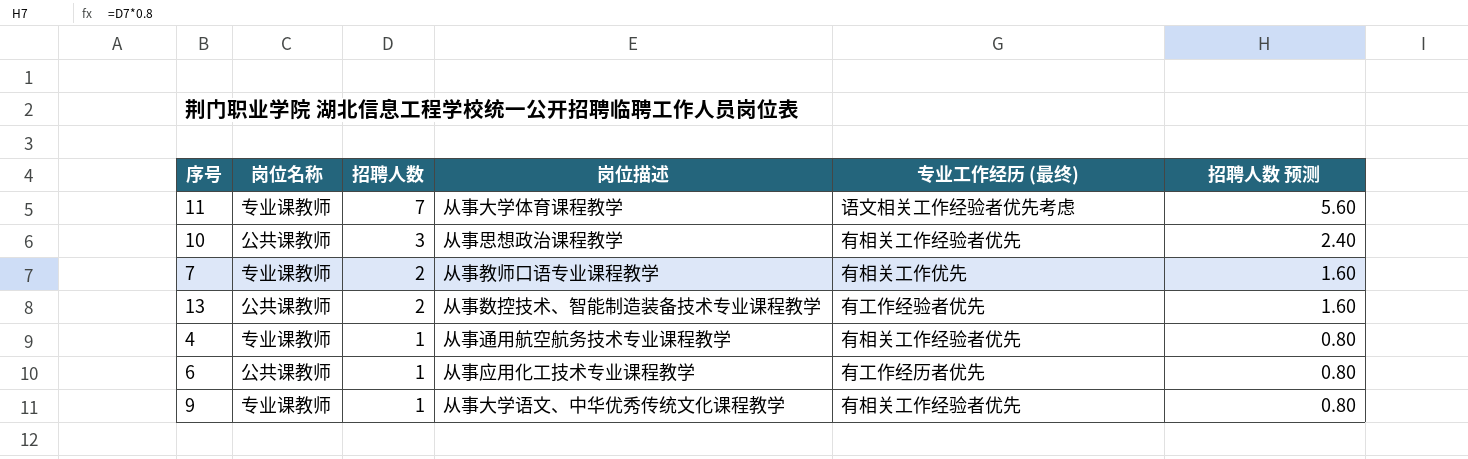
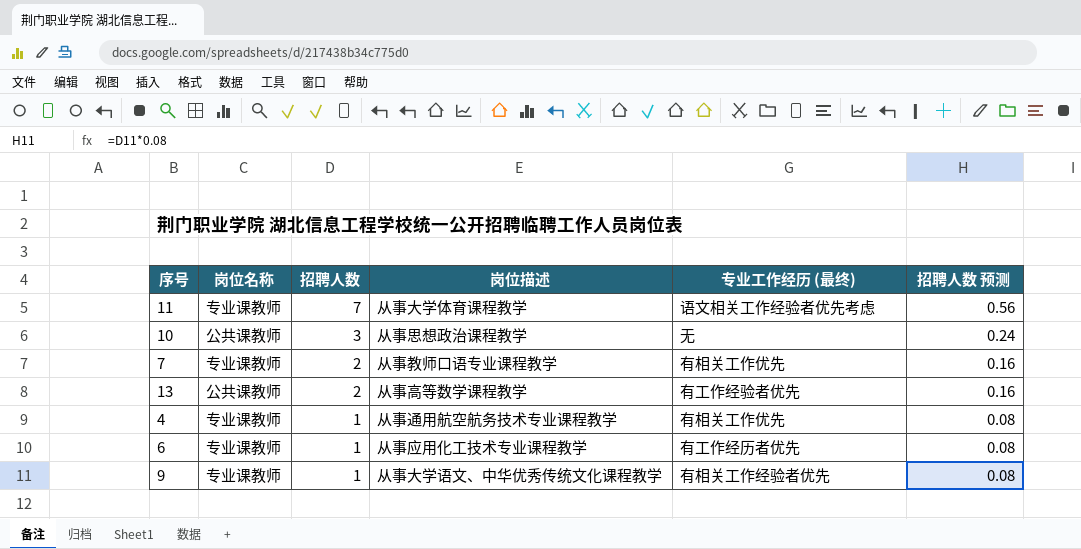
column 招聘人数 预测 | formula: [招聘人数] * 0.8 -> [招聘人数] * 0.08
10 | 专业工作经历 (最终): 有相关工作经验者优先 -> 无
13 | 岗位描述: 从事数控技术、智能制造装备技术专业课程教学 -> 从事高等数学课程教学
4 | 专业工作经历 (最终): 有相关工作经验者优先 -> 有相关工作优先
6 | 岗位名称: 公共课教师 -> 专业课教师

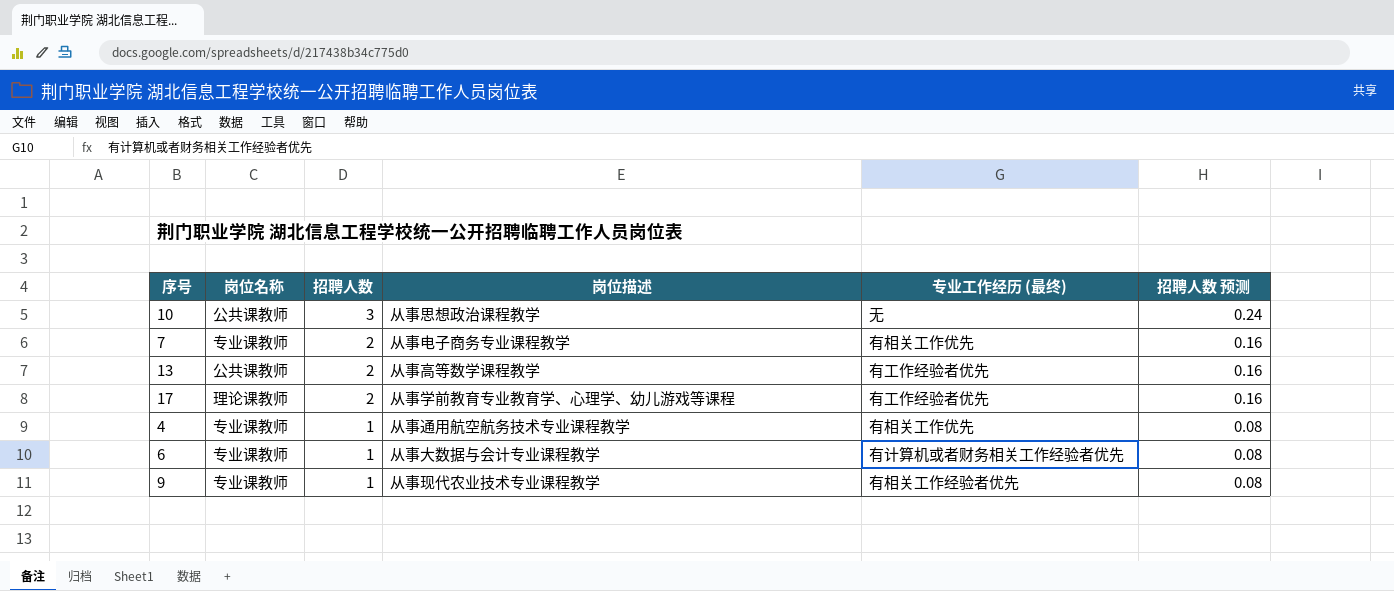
row 11: 专业课教师 | 7 | 从事大学体育课程教学 | 语文相关工作经验者优先考虑 | 0.56 -> none
7 | 岗位描述: 从事教师口语专业课程教学 -> 从事电子商务专业课程教学
row 17: none -> 理论课教师 | 2 | 从事学前教育专业教育学、心理学、幼儿游戏等课程 | 有工作经验者优先 | 0.16
6 | 岗位描述: 从事应用化工技术专业课程教学 -> 从事大数据与会计专业课程教学
6 | 专业工作经历 (最终): 有工作经历者优先 -> 有计算机或者财务相关工作经验者优先
9 | 岗位描述: 从事大学语文、中华优秀传统文化课程教学 -> 从事现代农业技术专业课程教学

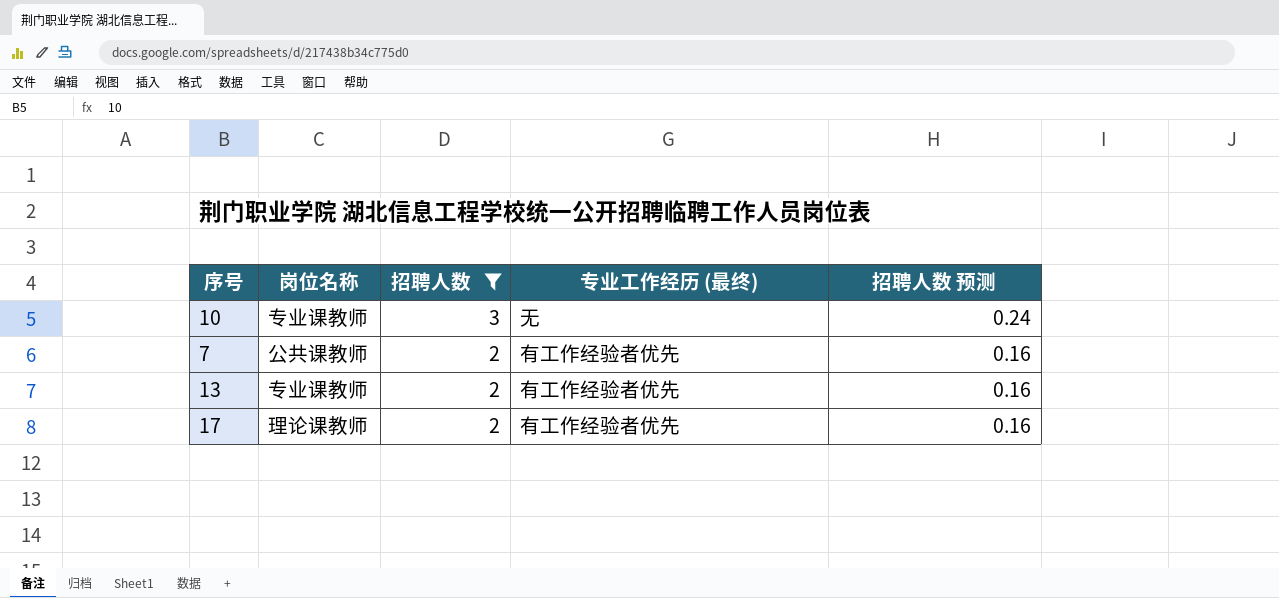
filter: none -> 招聘人数 != 1
column 岗位描述 | position: 4 -> none
10 | 岗位名称: 公共课教师 -> 专业课教师
7 | 岗位名称: 专业课教师 -> 公共课教师
7 | 专业工作经历 (最终): 有相关工作优先 -> 有工作经验者优先
13 | 岗位名称: 公共课教师 -> 专业课教师

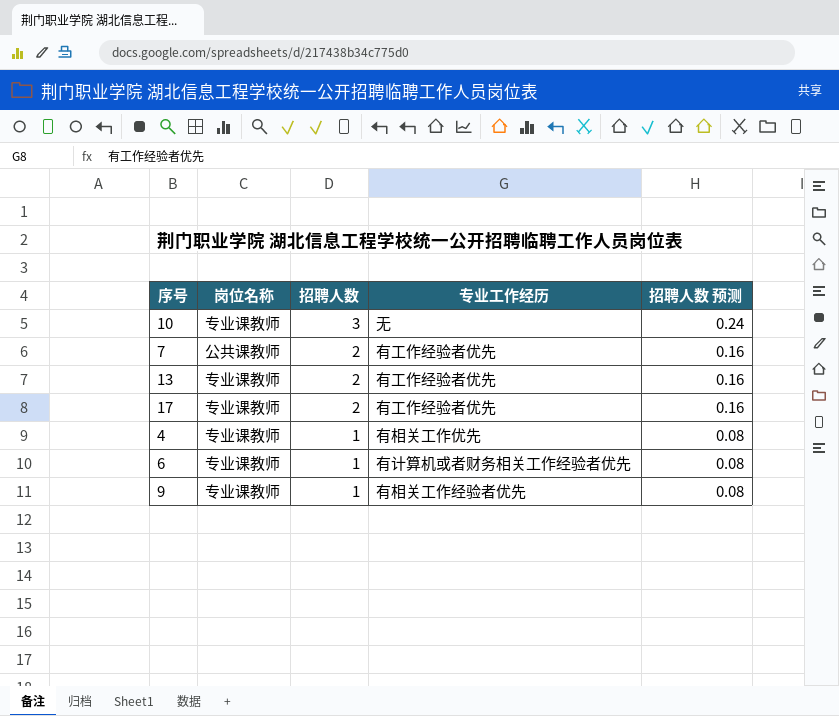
filter: 招聘人数 != 1 -> none
column name: 专业工作经历 (最终) -> 专业工作经历
17 | 岗位名称: 理论课教师 -> 专业课教师

